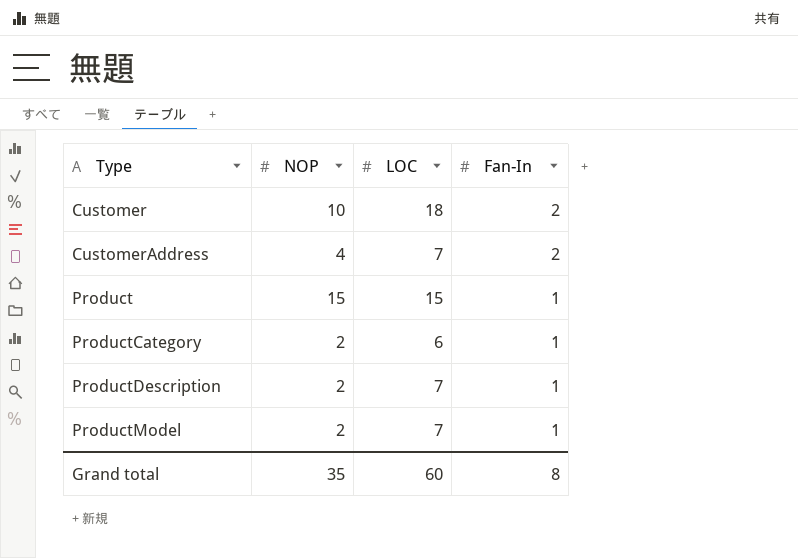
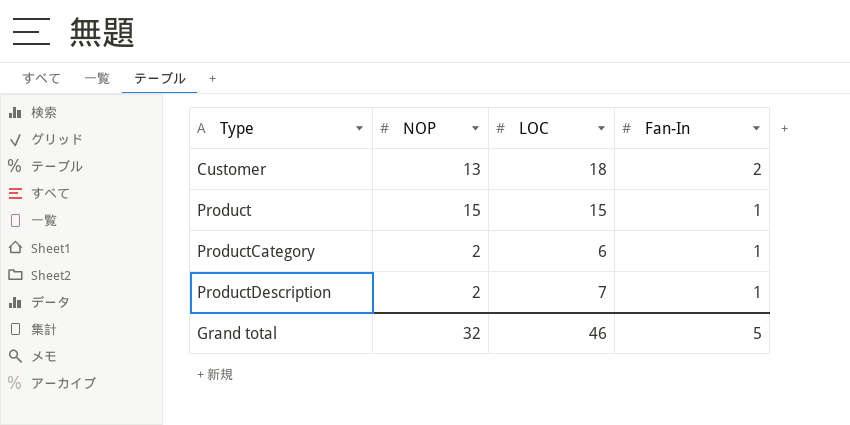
row CustomerAddress: 4 | 7 | 2 -> none
row ProductModel: 2 | 7 | 1 -> none
Customer | NOP: 10 -> 13
Grand total | NOP: 35 -> 32
Grand total | LOC: 60 -> 46
Grand total | Fan-In: 8 -> 5

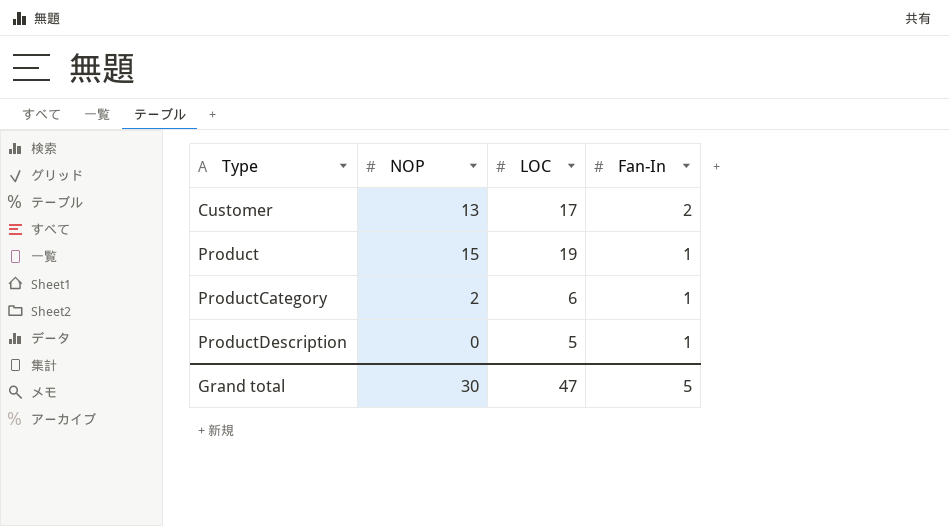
Customer | LOC: 18 -> 17
Product | LOC: 15 -> 19
ProductDescription | NOP: 2 -> 0
ProductDescription | LOC: 7 -> 5
Grand total | NOP: 32 -> 30
Grand total | LOC: 46 -> 47

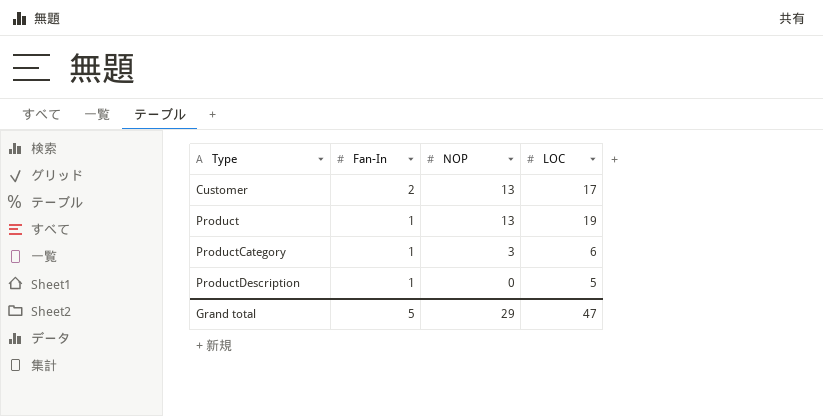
column Fan-In | position: 4 -> 2
Product | NOP: 15 -> 13
ProductCategory | NOP: 2 -> 3
Grand total | NOP: 30 -> 29

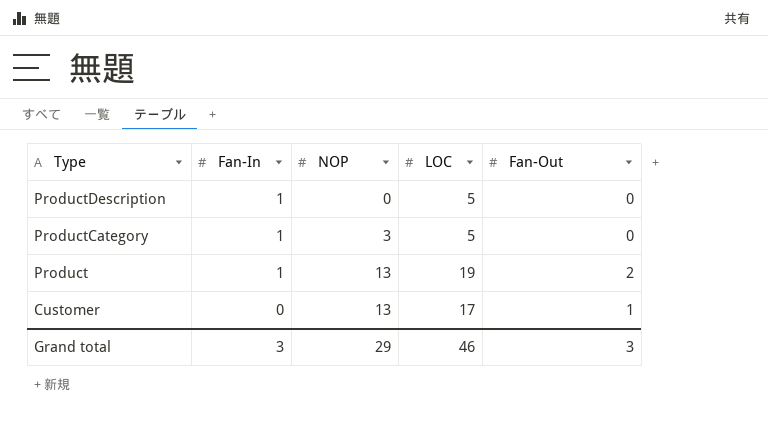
row order: Type ascending -> Type descending
column Fan-Out | position: none -> 5
ProductCategory | LOC: 6 -> 5
Customer | Fan-In: 2 -> 0
Grand total | Fan-In: 5 -> 3
Grand total | LOC: 47 -> 46

